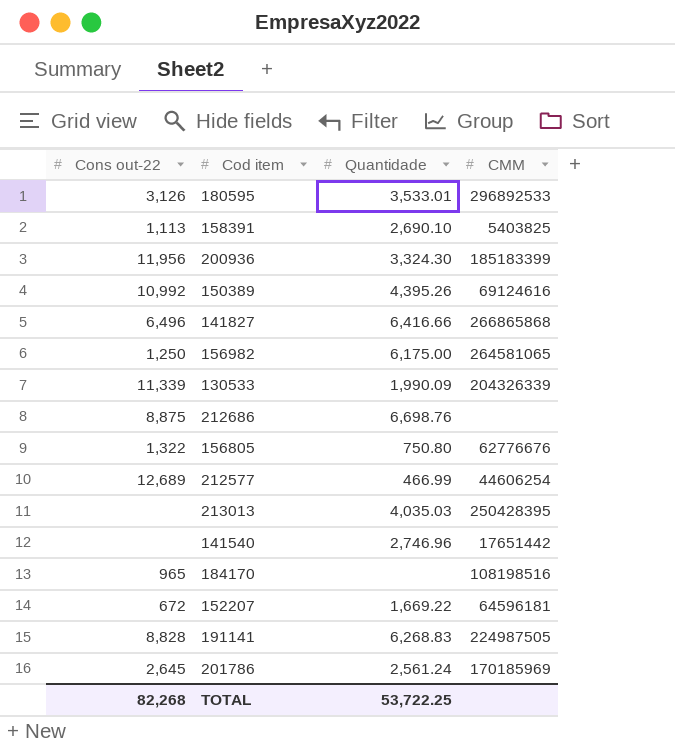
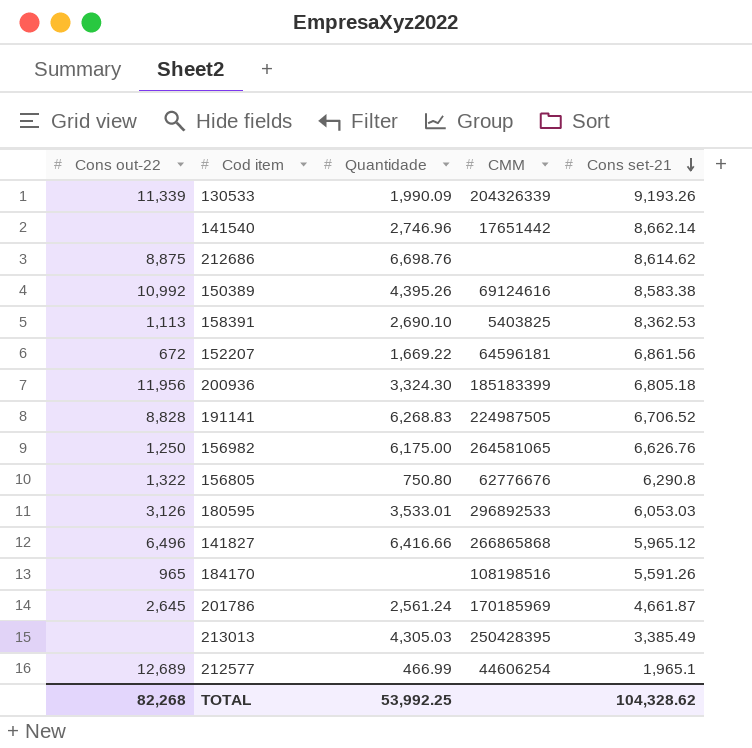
row order: none -> Cons set-21 descending
column Cons set-21 | position: none -> 5
213013 | Quantidade: 4,035.03 -> 4,305.03
TOTAL | Quantidade: 53,722.25 -> 53,992.25

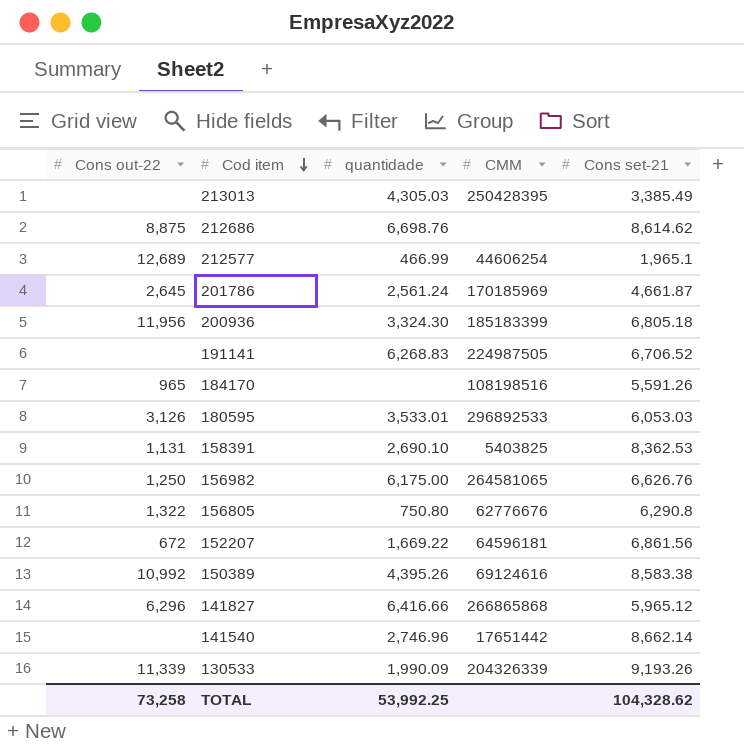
row order: Cons set-21 descending -> Cod item descending
column name: Quantidade -> quantidade
191141 | Cons out-22: 8,828 -> none
158391 | Cons out-22: 1,113 -> 1,131
141827 | Cons out-22: 6,496 -> 6,296
TOTAL | Cons out-22: 82,268 -> 73,258

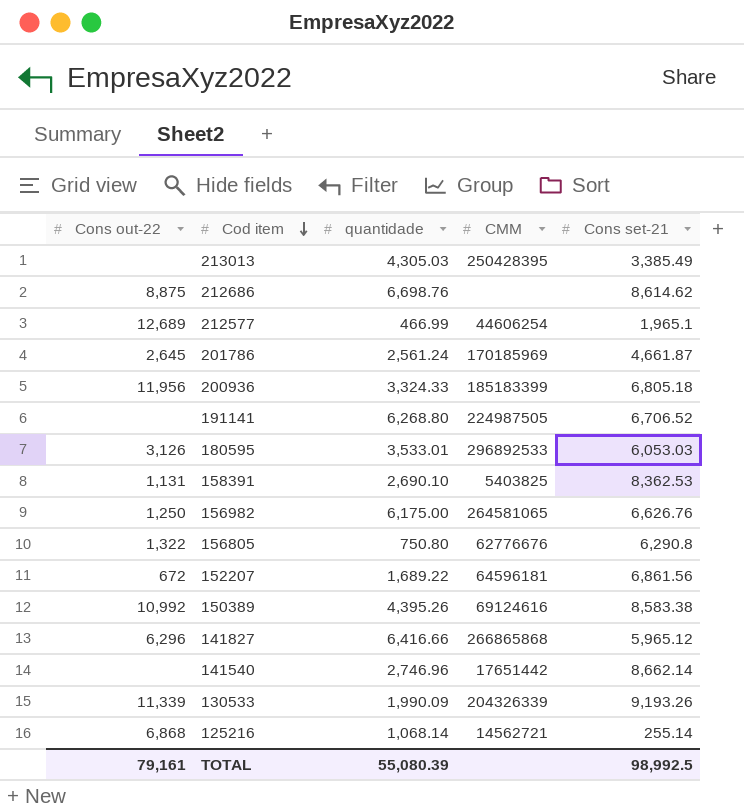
row 184170: 965 | none | 108198516 | 5,591.26 -> none
200936 | quantidade: 3,324.30 -> 3,324.33
191141 | quantidade: 6,268.83 -> 6,268.80
152207 | quantidade: 1,669.22 -> 1,689.22
row 125216: none -> 6,868 | 1,068.14 | 14562721 | 255.14
TOTAL | Cons out-22: 73,258 -> 79,161
TOTAL | quantidade: 53,992.25 -> 55,080.39
TOTAL | Cons set-21: 104,328.62 -> 98,992.5

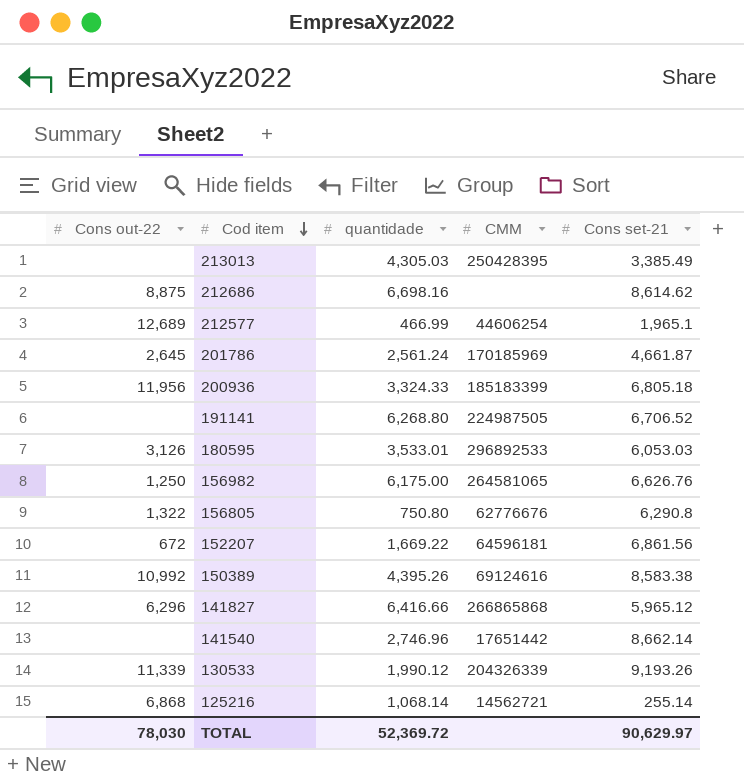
row 158391: 1,131 | 2,690.10 | 5403825 | 8,362.53 -> none
212686 | quantidade: 6,698.76 -> 6,698.16
152207 | quantidade: 1,689.22 -> 1,669.22
130533 | quantidade: 1,990.09 -> 1,990.12
TOTAL | Cons out-22: 79,161 -> 78,030
TOTAL | quantidade: 55,080.39 -> 52,369.72
TOTAL | Cons set-21: 98,992.5 -> 90,629.97

